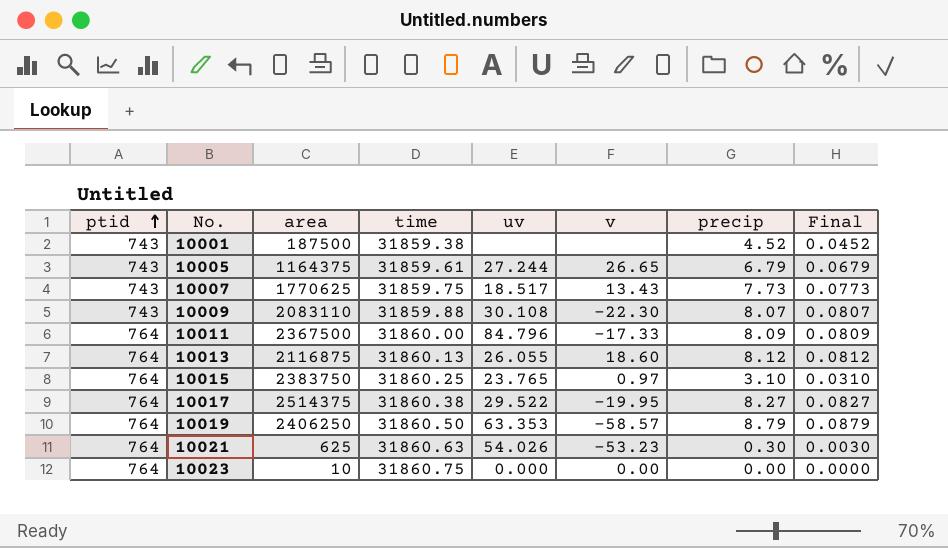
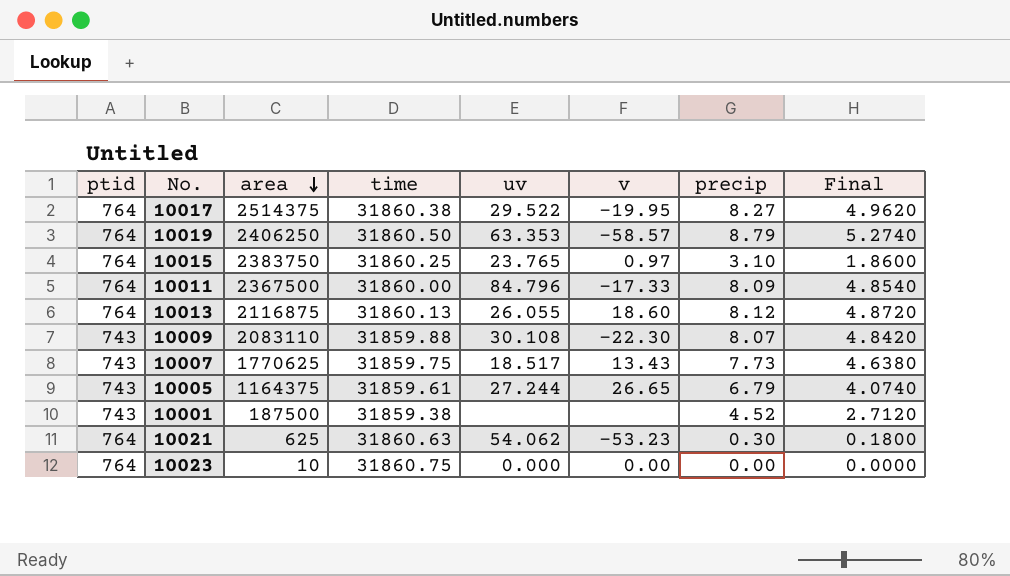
row order: ptid ascending -> area descending
column Final | formula: [precip] * 0.01 -> [precip] * 0.6
10021 | uv: 54.026 -> 54.062

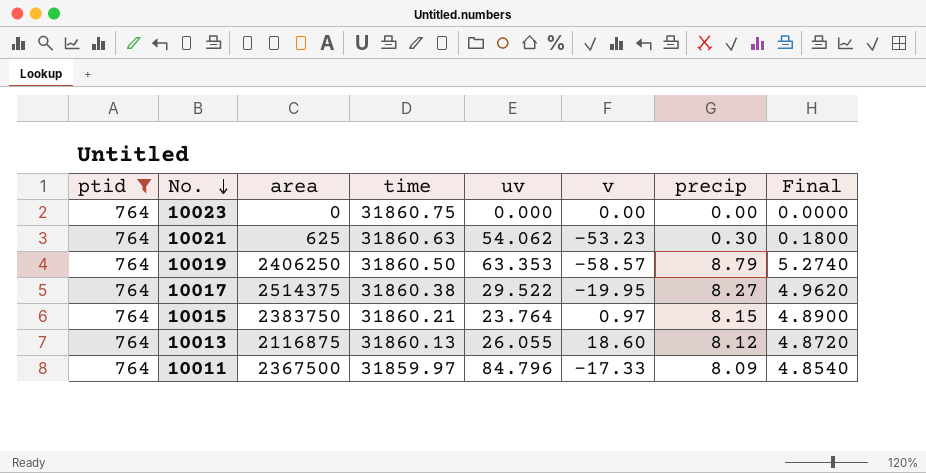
filter: none -> ptid = 764
row order: area descending -> No. descending
10023 | area: 10 -> 0
10015 | time: 31860.25 -> 31860.21
10015 | uv: 23.765 -> 23.764
10015 | precip: 3.10 -> 8.15
10015 | Final: 1.8600 -> 4.8900
10011 | time: 31860.00 -> 31859.97

